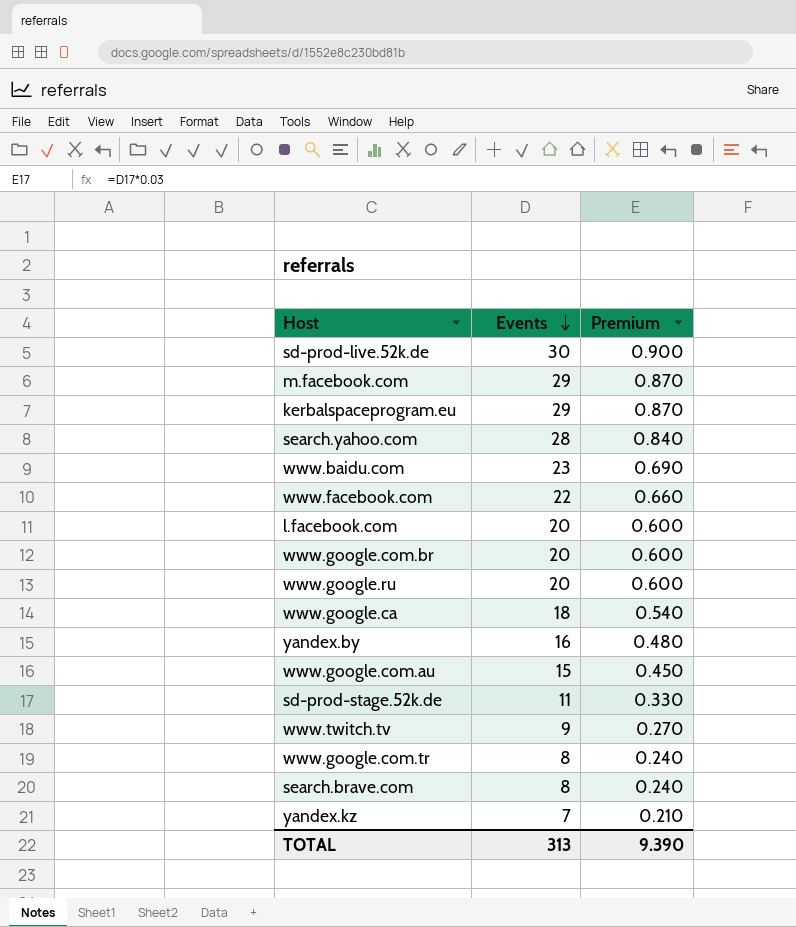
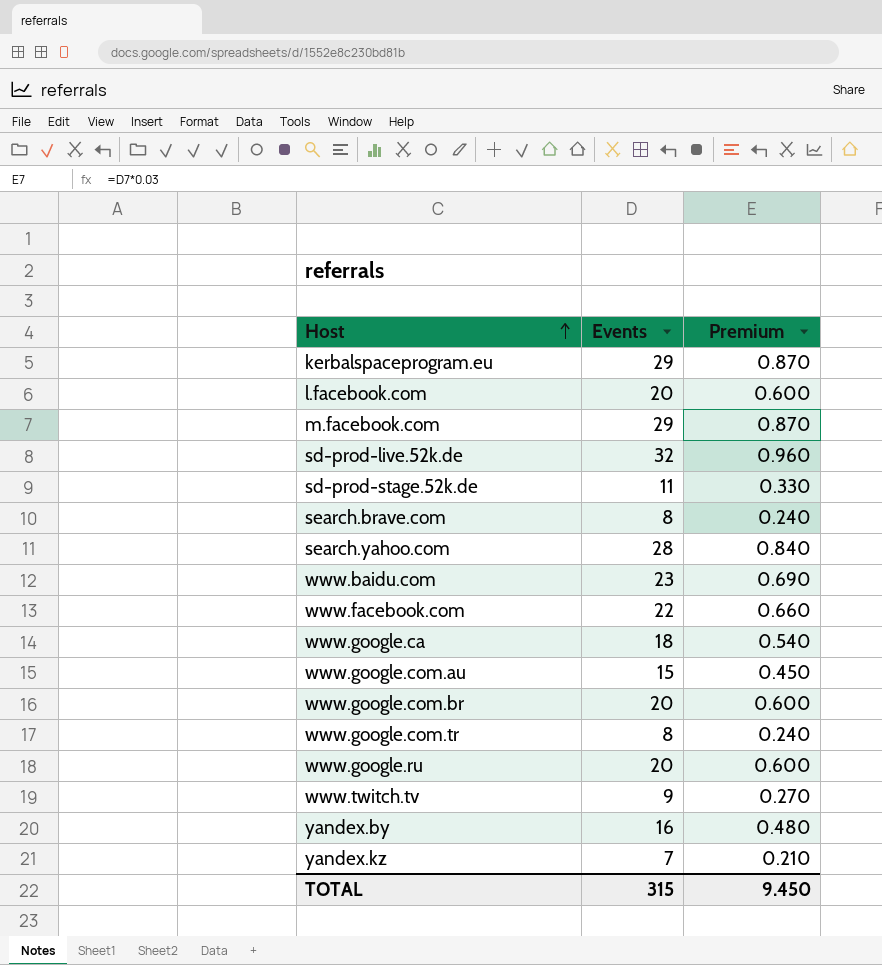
row order: Events descending -> Host ascending
sd-prod-live.52k.de | Events: 30 -> 32
sd-prod-live.52k.de | Premium: 0.900 -> 0.960
TOTAL | Events: 313 -> 315
TOTAL | Premium: 9.390 -> 9.450

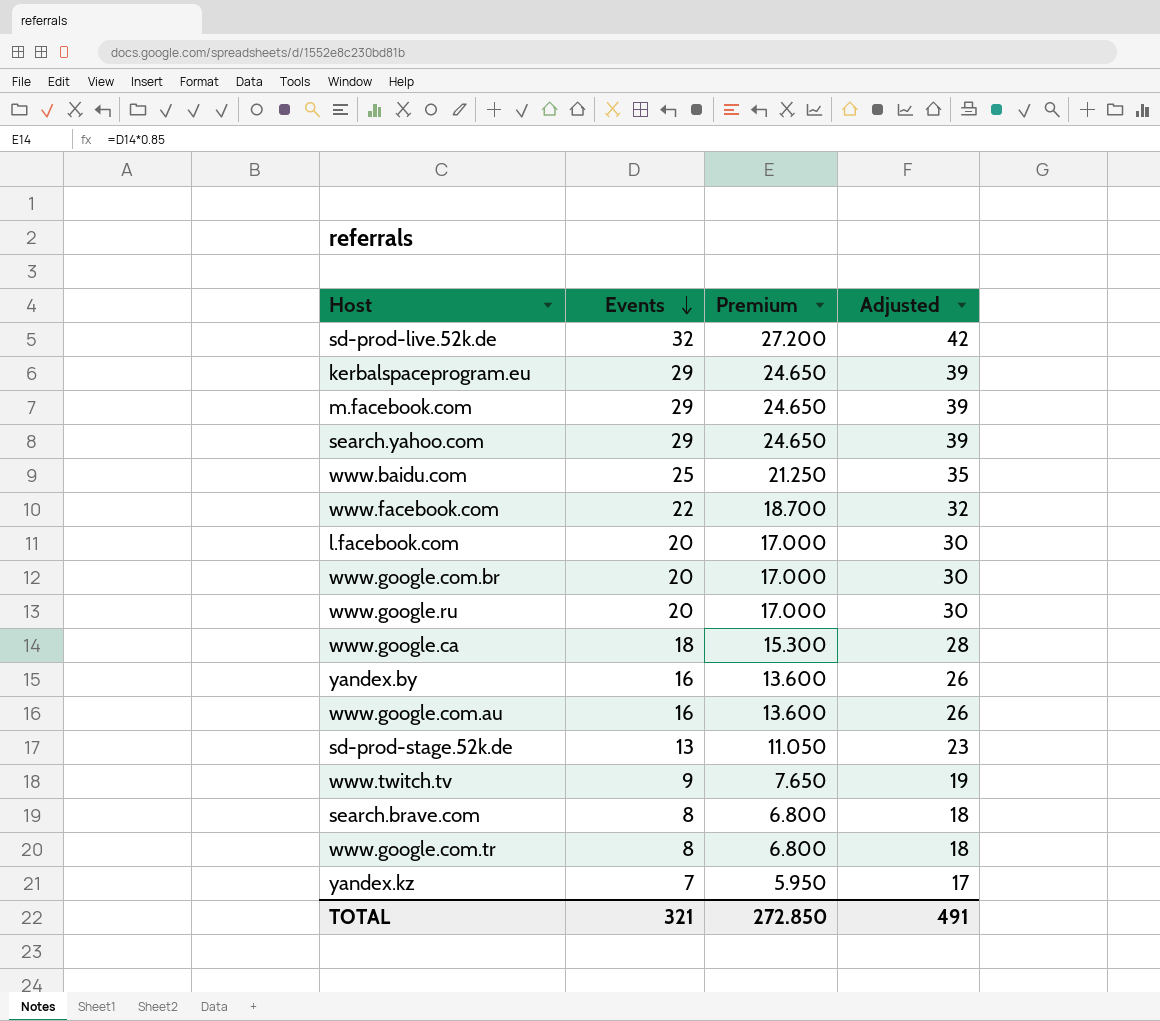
row order: Host ascending -> Events descending
column Premium | formula: [Events] * 0.03 -> [Events] * 0.85
column Adjusted | formula: none -> [Events] + 10
search.yahoo.com | Events: 28 -> 29
www.baidu.com | Events: 23 -> 25
www.google.com.au | Events: 15 -> 16
sd-prod-stage.52k.de | Events: 11 -> 13
TOTAL | Events: 315 -> 321
TOTAL | Premium: 9.450 -> 272.850

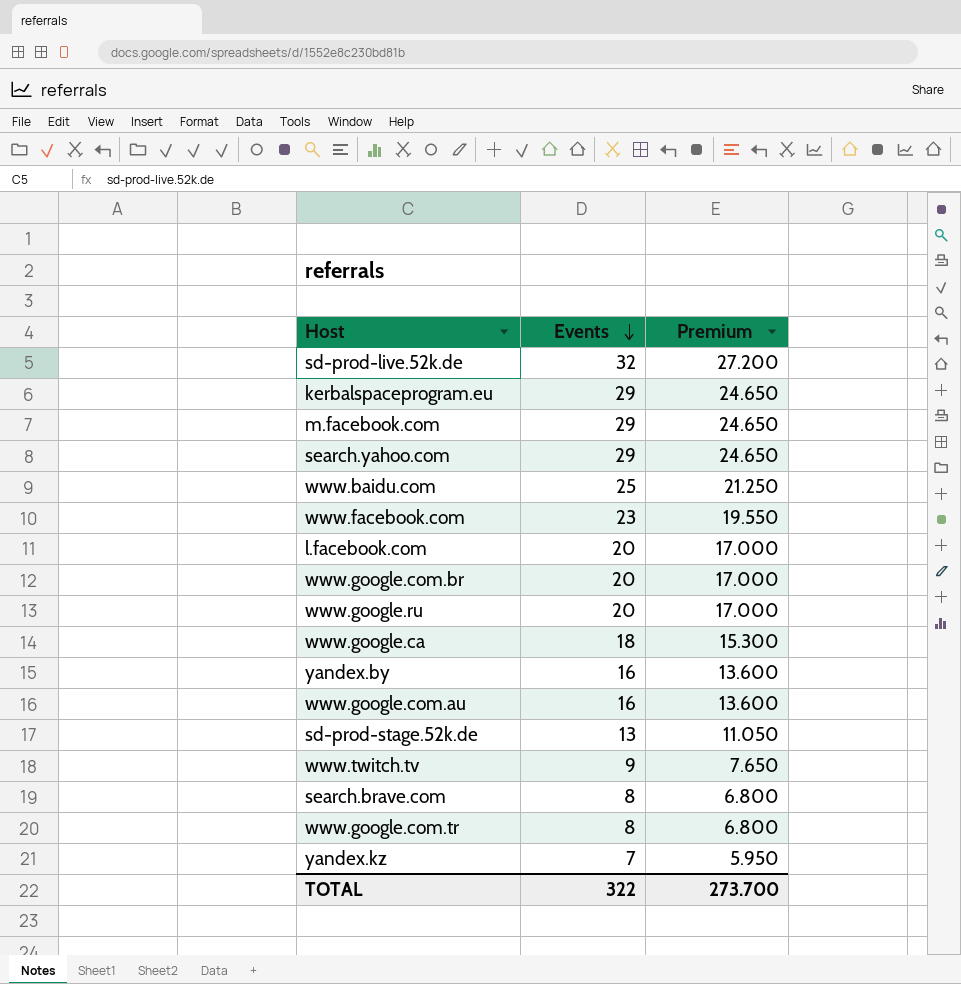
column Adjusted | formula: [Events] + 10 -> none
www.facebook.com | Events: 22 -> 23
www.facebook.com | Premium: 18.700 -> 19.550
TOTAL | Events: 321 -> 322
TOTAL | Premium: 272.850 -> 273.700

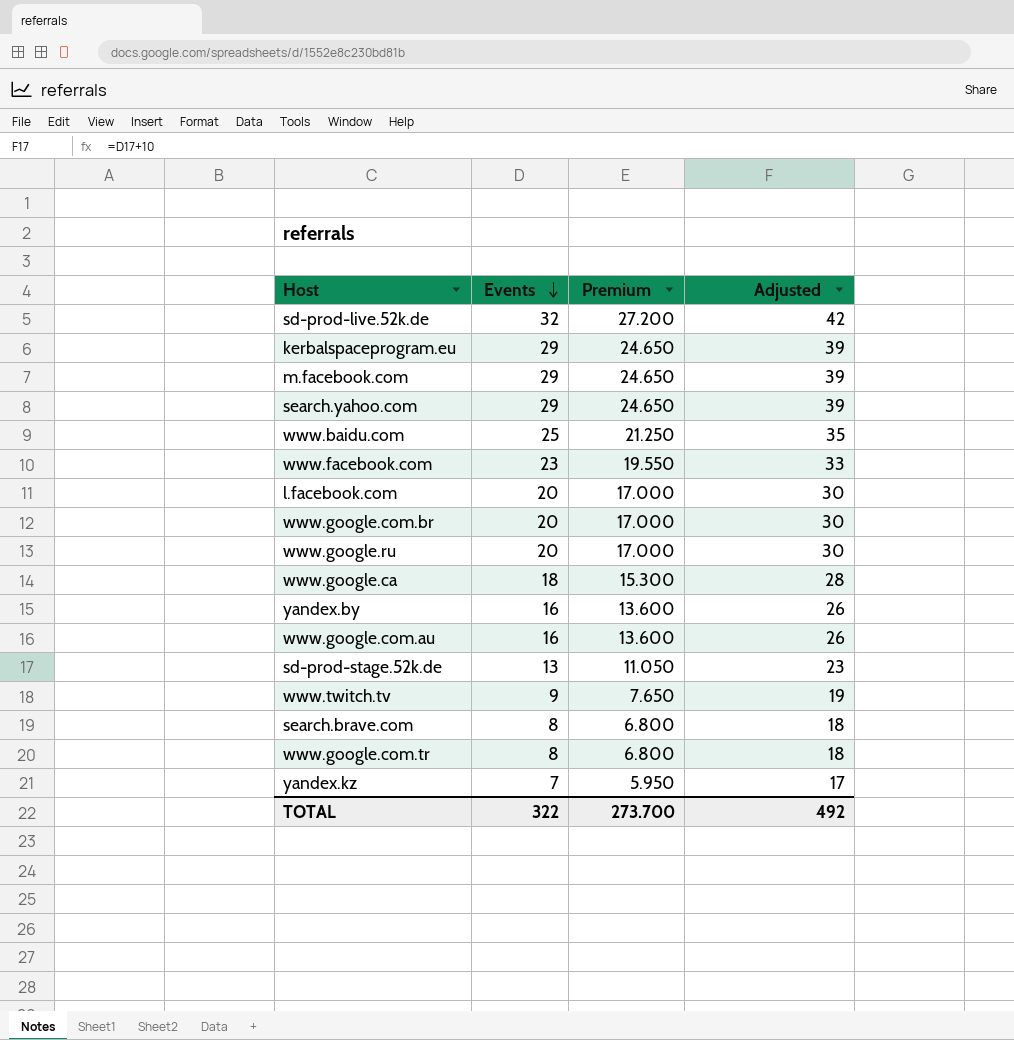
column Adjusted | formula: none -> [Events] + 10

